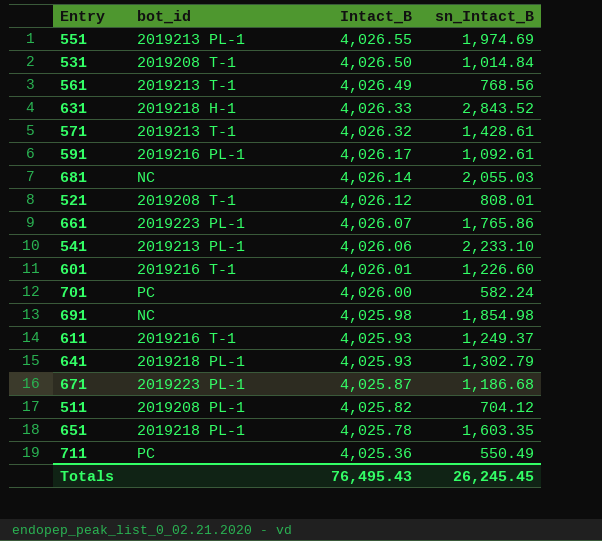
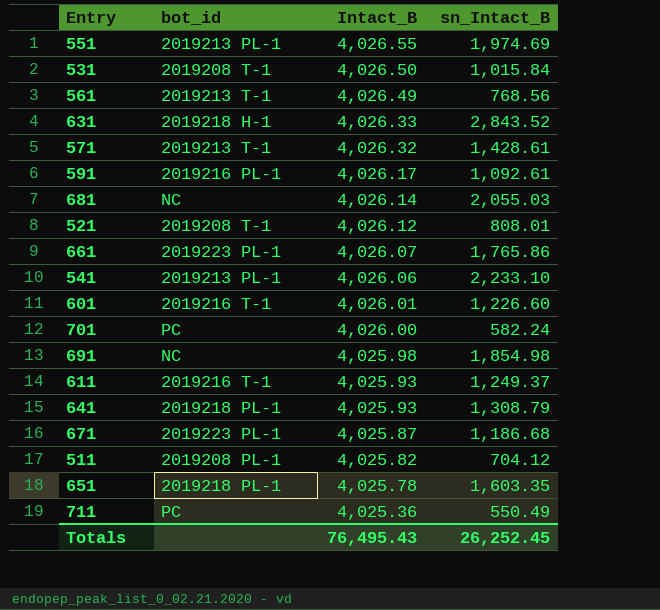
531 | sn_Intact_B: 1,014.84 -> 1,015.84
641 | sn_Intact_B: 1,302.79 -> 1,308.79
Totals | sn_Intact_B: 26,245.45 -> 26,252.45

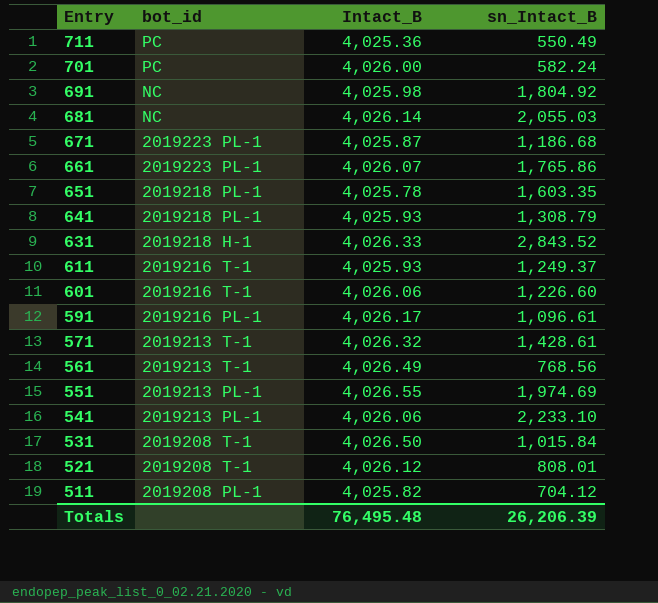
row order: Intact_B descending -> Entry descending
691 | sn_Intact_B: 1,854.98 -> 1,804.92
601 | Intact_B: 4,026.01 -> 4,026.06
591 | sn_Intact_B: 1,092.61 -> 1,096.61
Totals | Intact_B: 76,495.43 -> 76,495.48
Totals | sn_Intact_B: 26,252.45 -> 26,206.39

